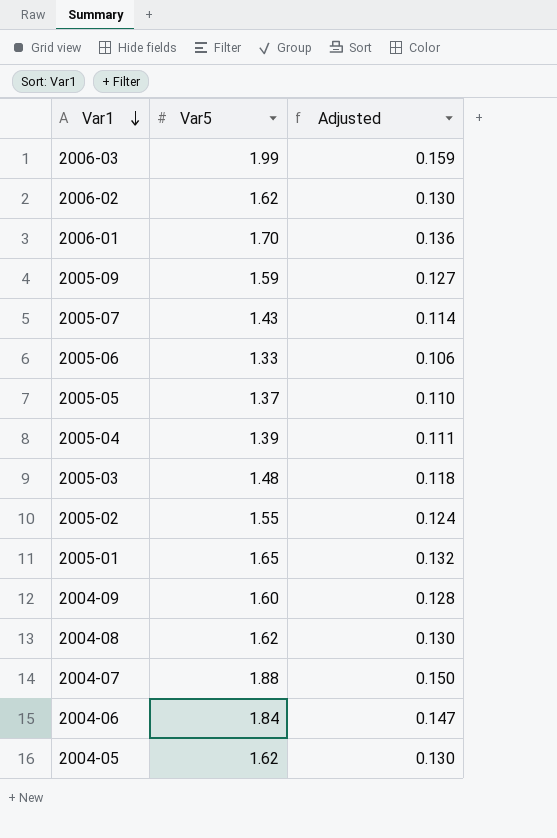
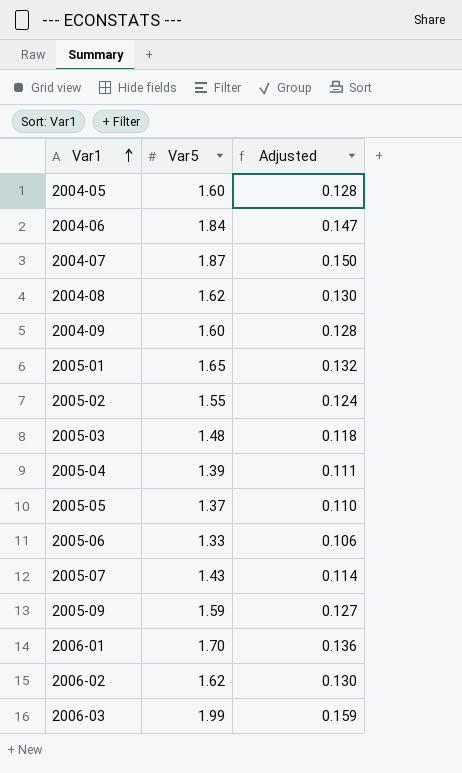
row order: Var1 descending -> Var1 ascending
2004-05 | Var5: 1.62 -> 1.60
2004-05 | Adjusted: 0.130 -> 0.128
2004-07 | Var5: 1.88 -> 1.87

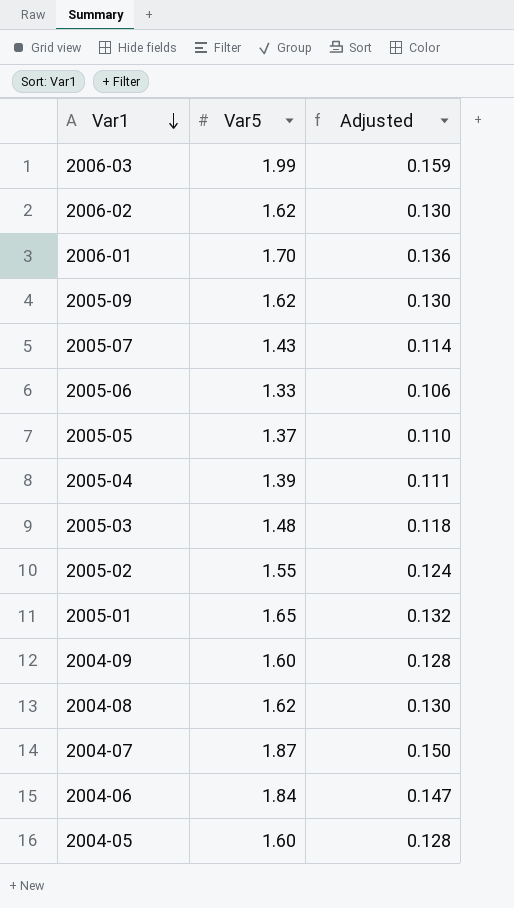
row order: Var1 ascending -> Var1 descending
2005-09 | Var5: 1.59 -> 1.62
2005-09 | Adjusted: 0.127 -> 0.130

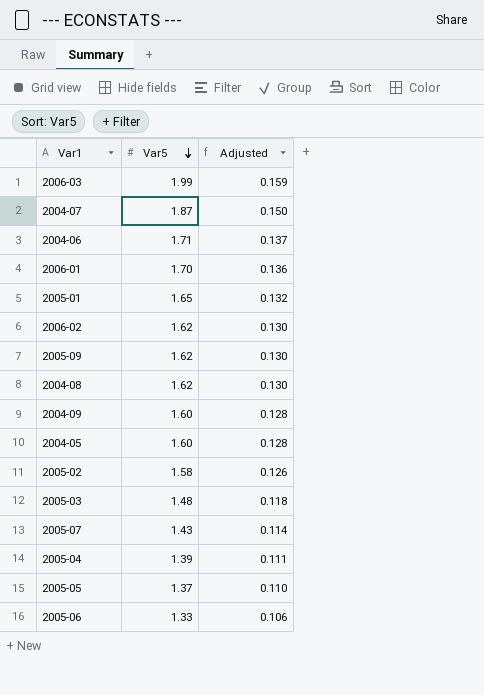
row order: Var1 descending -> Var5 descending
2004-06 | Var5: 1.84 -> 1.71
2004-06 | Adjusted: 0.147 -> 0.137
2005-02 | Var5: 1.55 -> 1.58
2005-02 | Adjusted: 0.124 -> 0.126

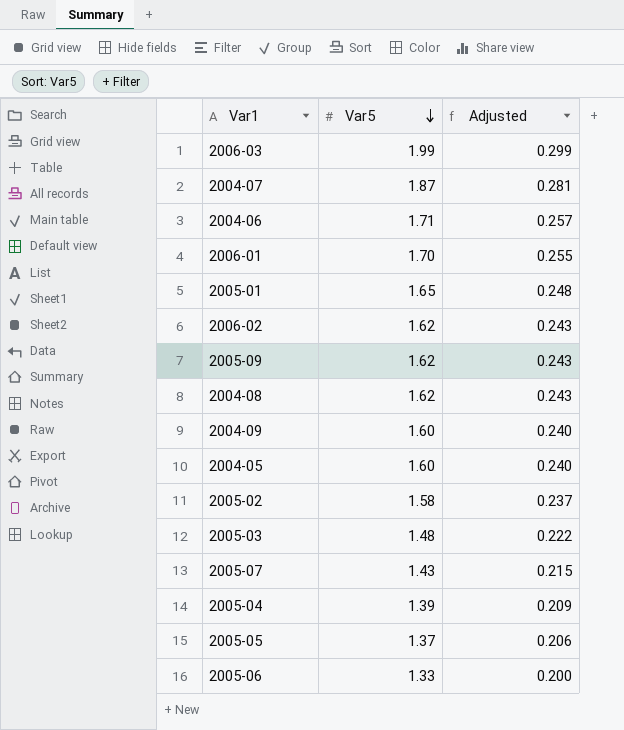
column Adjusted | formula: [Var5] * 0.08 -> [Var5] * 0.15

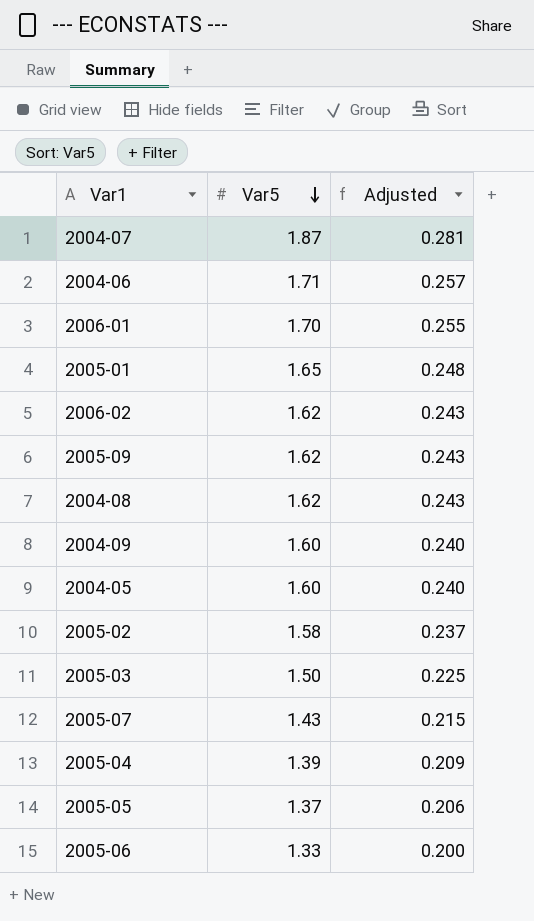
row 2006-03: 1.99 | 0.299 -> none
2005-03 | Var5: 1.48 -> 1.50
2005-03 | Adjusted: 0.222 -> 0.225

